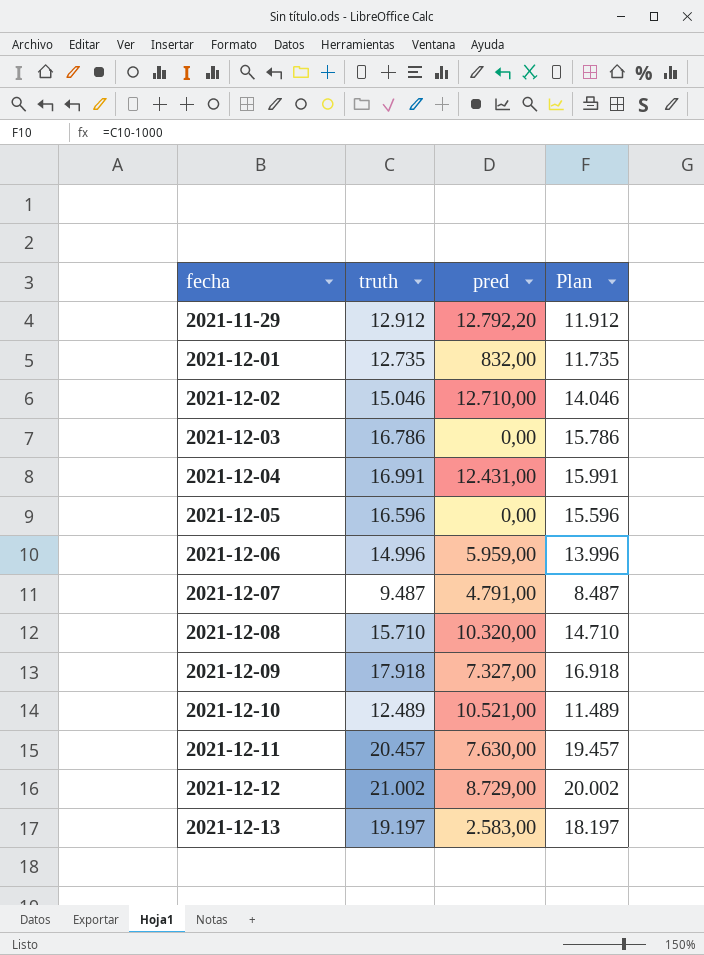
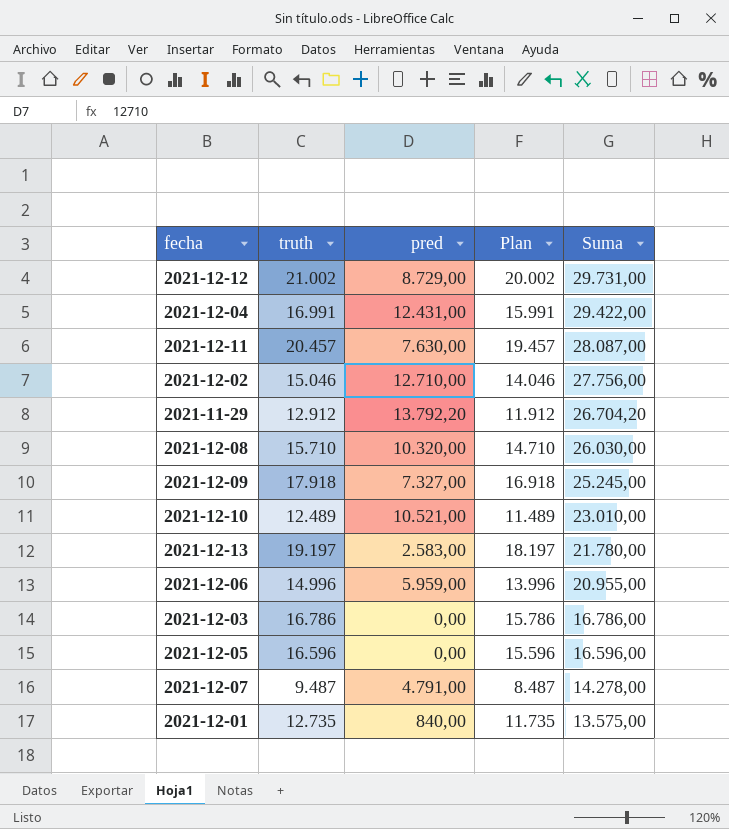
row order: fecha ascending -> Suma descending
column Suma | formula: none -> [truth] + [pred]
2021-11-29 | pred: 12.792,20 -> 13.792,20
2021-12-01 | pred: 832,00 -> 840,00

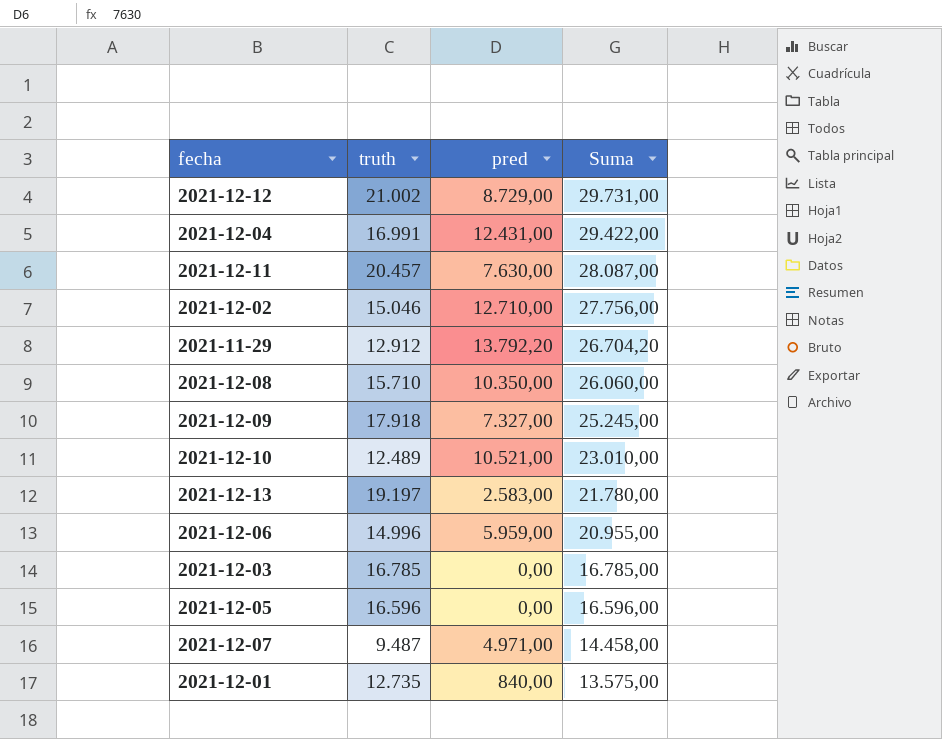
column Plan | formula: [truth] - 1000 -> none
2021-12-08 | pred: 10.320,00 -> 10.350,00
2021-12-08 | Suma: 26.030,00 -> 26.060,00
2021-12-03 | truth: 16.786 -> 16.785
2021-12-03 | Suma: 16.786,00 -> 16.785,00
2021-12-07 | pred: 4.791,00 -> 4.971,00
2021-12-07 | Suma: 14.278,00 -> 14.458,00

